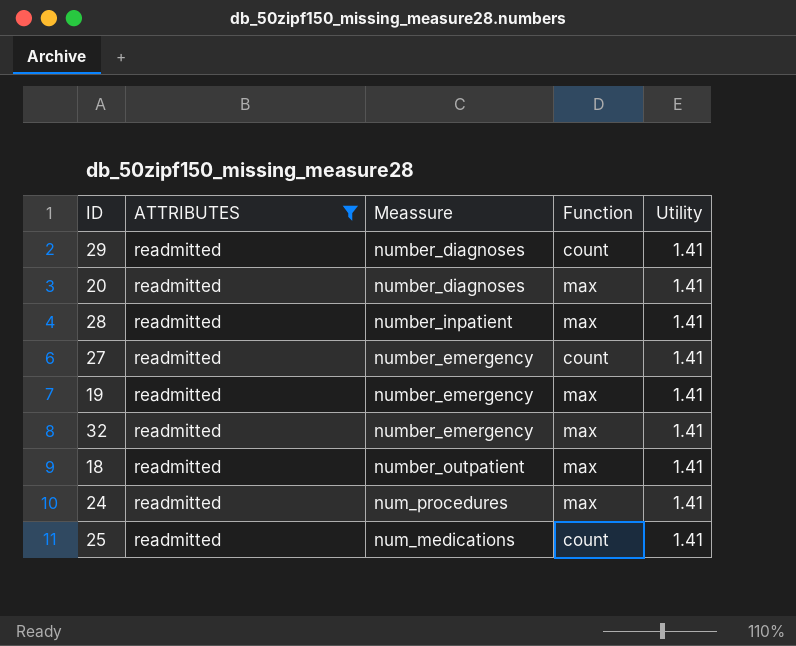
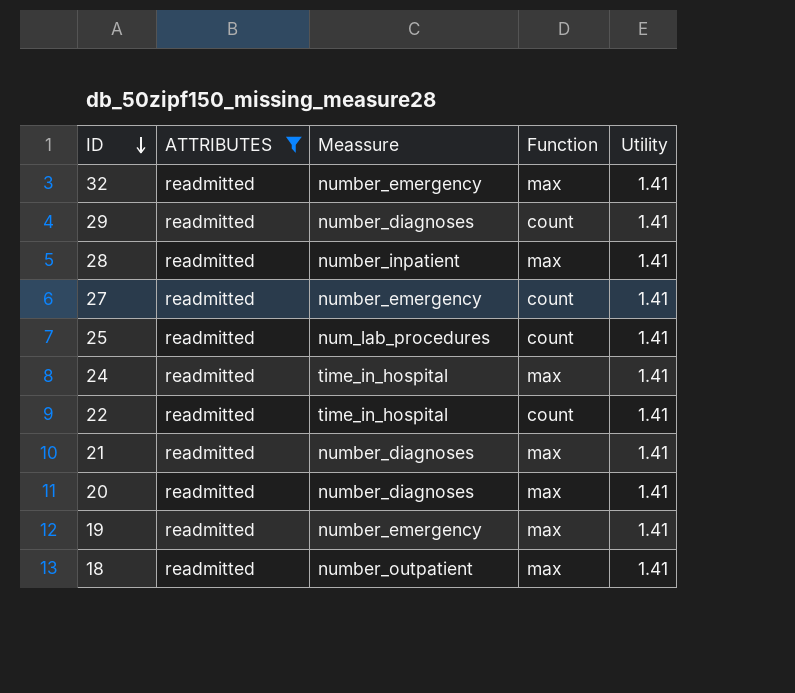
row order: none -> ID descending
25 | Meassure: num_medications -> num_lab_procedures
24 | Meassure: num_procedures -> time_in_hospital
row 22: none -> readmitted | time_in_hospital | count | 1.41
row 21: none -> readmitted | number_diagnoses | max | 1.41

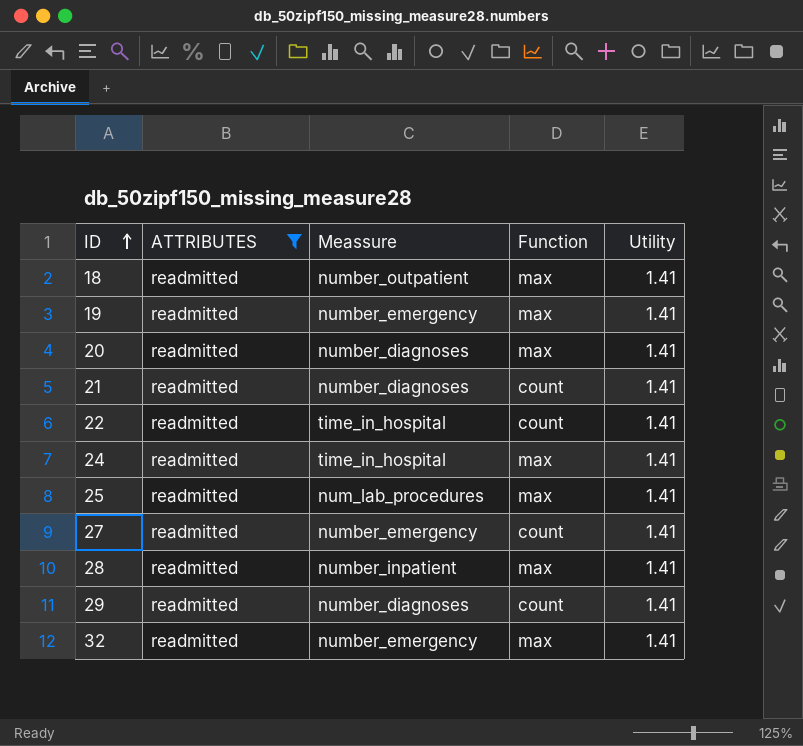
row order: ID descending -> ID ascending
21 | Function: max -> count
25 | Function: count -> max

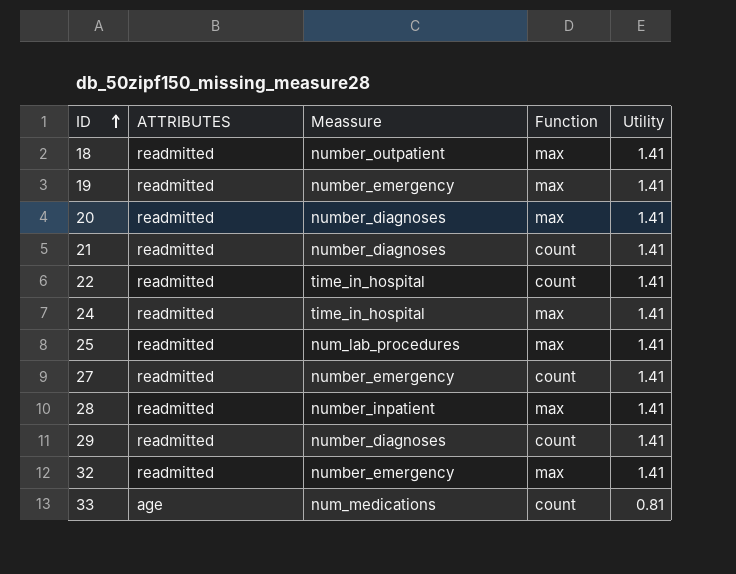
filter: ATTRIBUTES = readmitted -> none

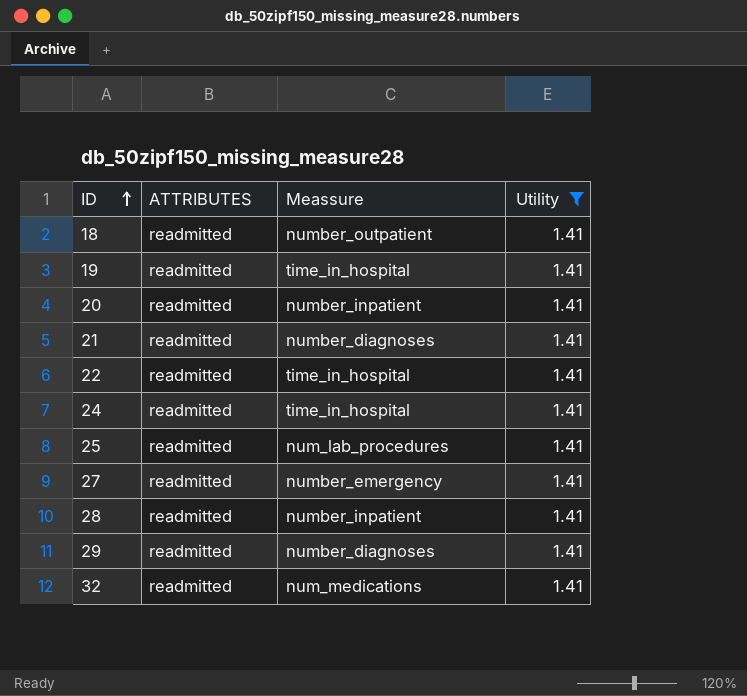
filter: none -> Utility = 1.41
column Function | position: 4 -> none
19 | Meassure: number_emergency -> time_in_hospital
20 | Meassure: number_diagnoses -> number_inpatient
32 | Meassure: number_emergency -> num_medications

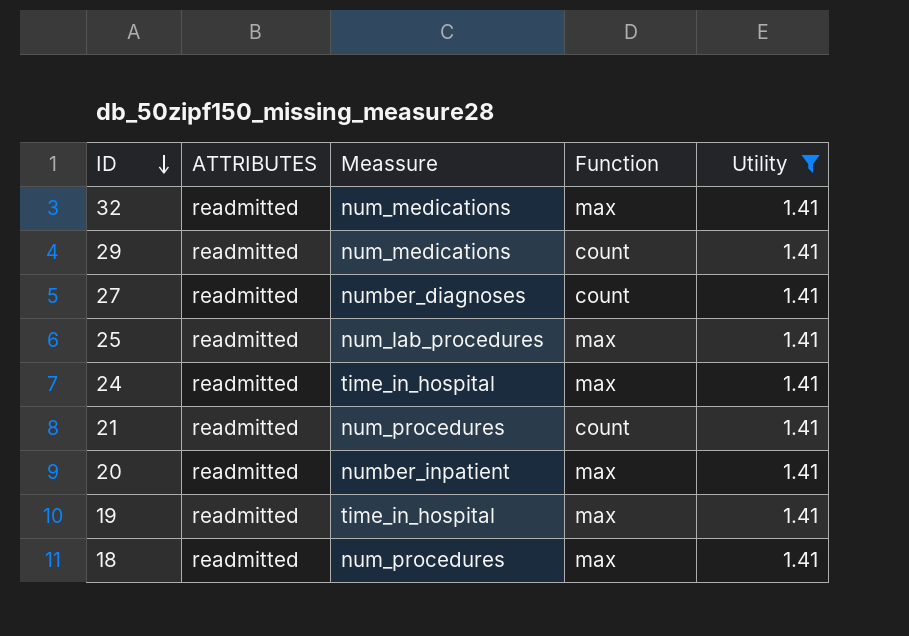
row order: ID ascending -> ID descending
column Function | position: none -> 4
row 22: readmitted | time_in_hospital | 1.41 -> none
row 28: readmitted | number_inpatient | 1.41 -> none
29 | Meassure: number_diagnoses -> num_medications
27 | Meassure: number_emergency -> number_diagnoses
21 | Meassure: number_diagnoses -> num_procedures
18 | Meassure: number_outpatient -> num_procedures

